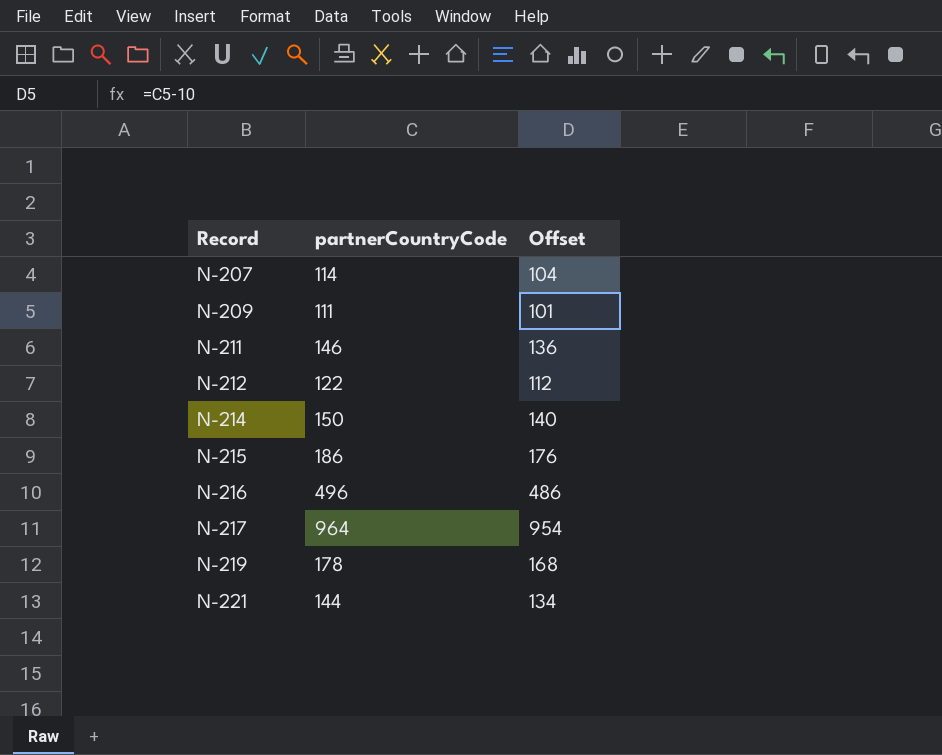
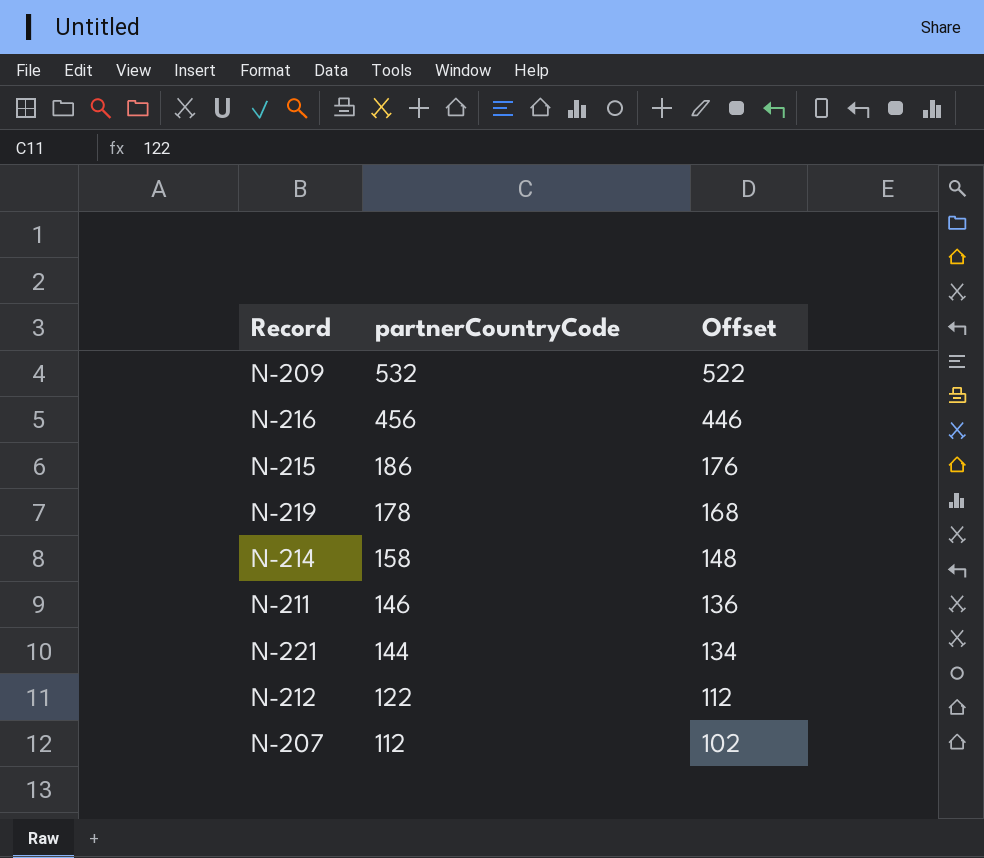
row order: Record ascending -> partnerCountryCode descending
row N-217: 964 | 954 -> none
N-209 | partnerCountryCode: 111 -> 532
N-209 | Offset: 101 -> 522
N-216 | partnerCountryCode: 496 -> 456
N-216 | Offset: 486 -> 446
N-214 | partnerCountryCode: 150 -> 158
N-214 | Offset: 140 -> 148
N-207 | partnerCountryCode: 114 -> 112
N-207 | Offset: 104 -> 102

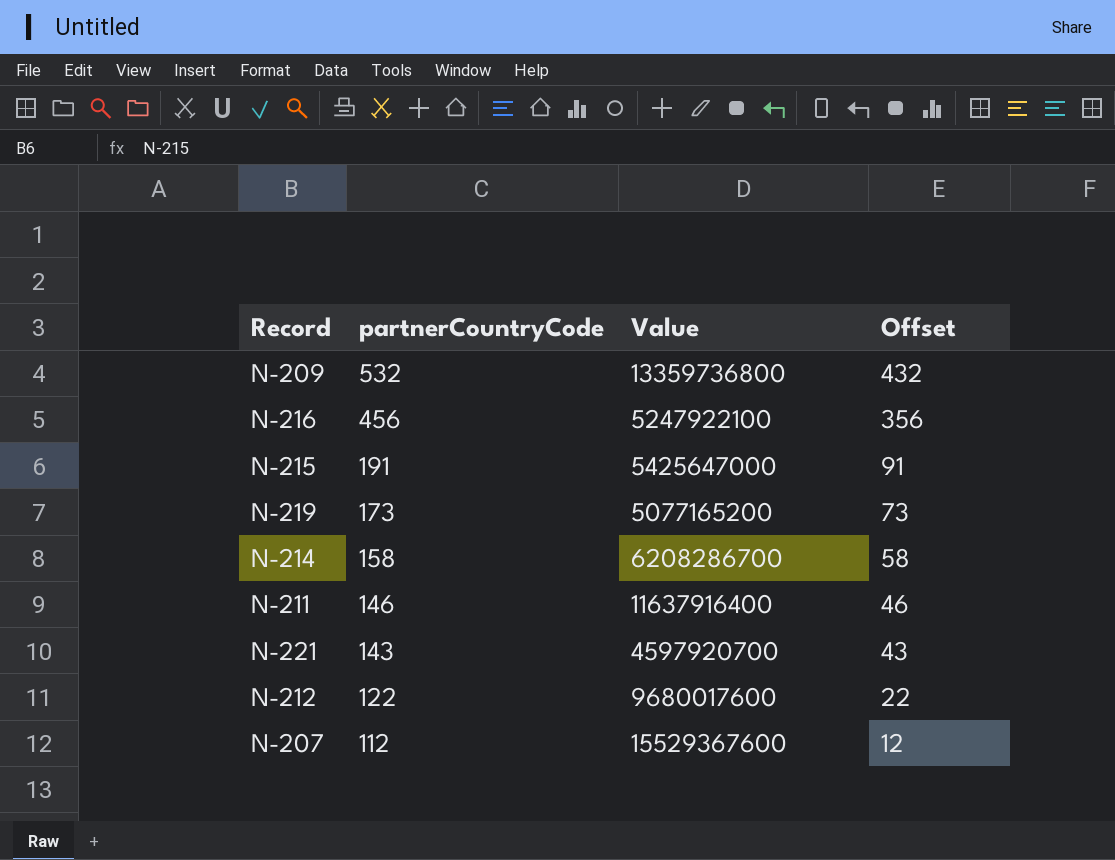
column Value | position: none -> 3
column Offset | formula: [partnerCountryCode] - 10 -> [partnerCountryCode] - 100
N-215 | partnerCountryCode: 186 -> 191
N-219 | partnerCountryCode: 178 -> 173
N-221 | partnerCountryCode: 144 -> 143

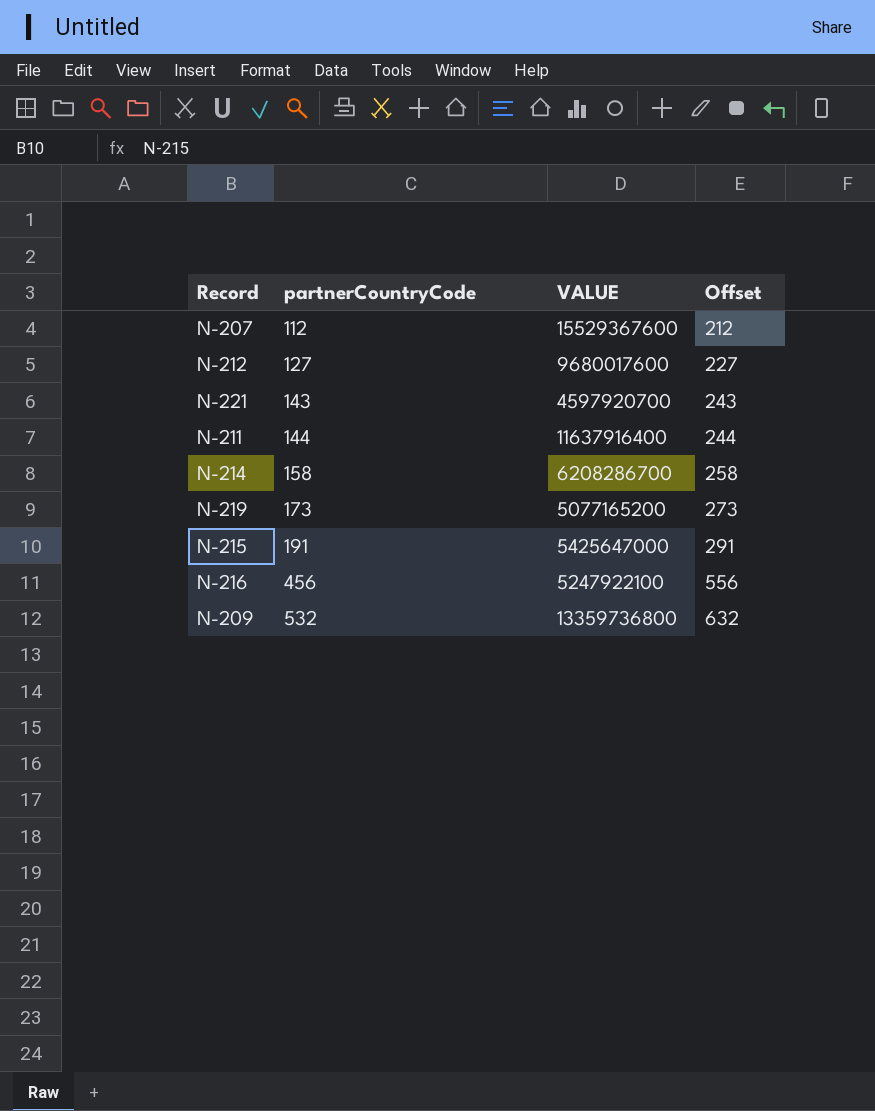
row order: partnerCountryCode descending -> partnerCountryCode ascending
column name: Value -> VALUE
column Offset | formula: [partnerCountryCode] - 100 -> [partnerCountryCode] + 100
N-212 | partnerCountryCode: 122 -> 127
N-211 | partnerCountryCode: 146 -> 144

